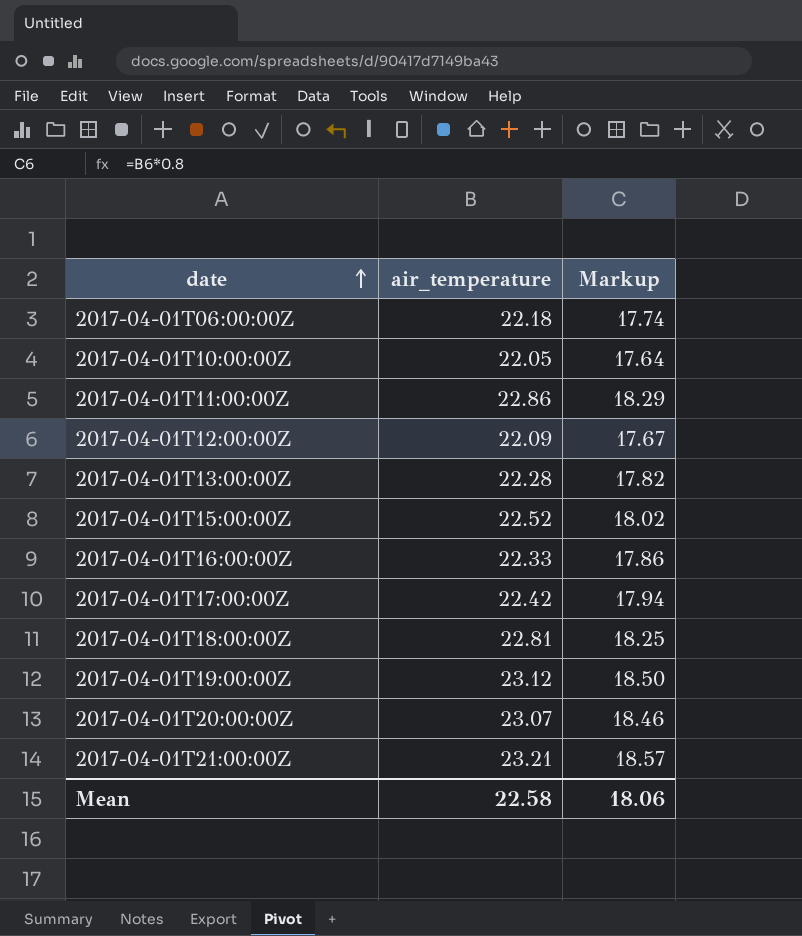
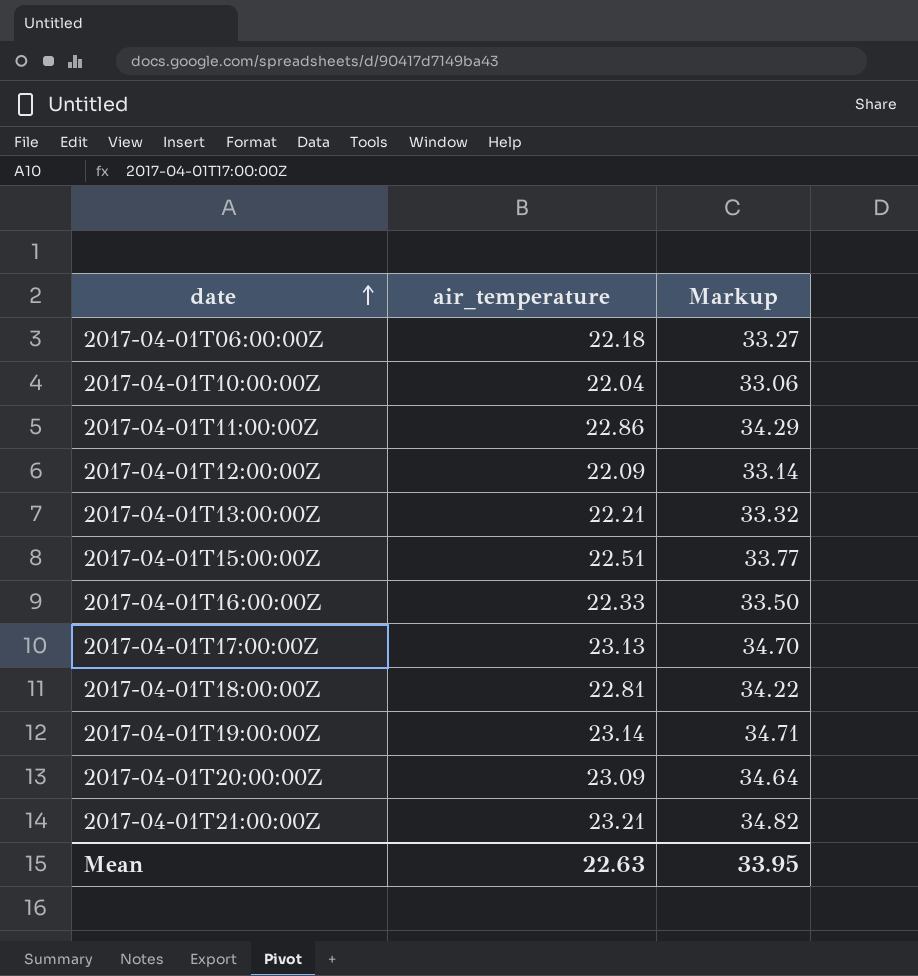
column Markup | formula: [air_temperature] * 0.8 -> [air_temperature] * 1.5
2017-04-01T10:00:00Z | air_temperature: 22.05 -> 22.04
2017-04-01T13:00:00Z | air_temperature: 22.28 -> 22.21
2017-04-01T15:00:00Z | air_temperature: 22.52 -> 22.51
2017-04-01T17:00:00Z | air_temperature: 22.42 -> 23.13
2017-04-01T19:00:00Z | air_temperature: 23.12 -> 23.14
2017-04-01T20:00:00Z | air_temperature: 23.07 -> 23.09
Mean | air_temperature: 22.58 -> 22.63
Mean | Markup: 18.06 -> 33.95

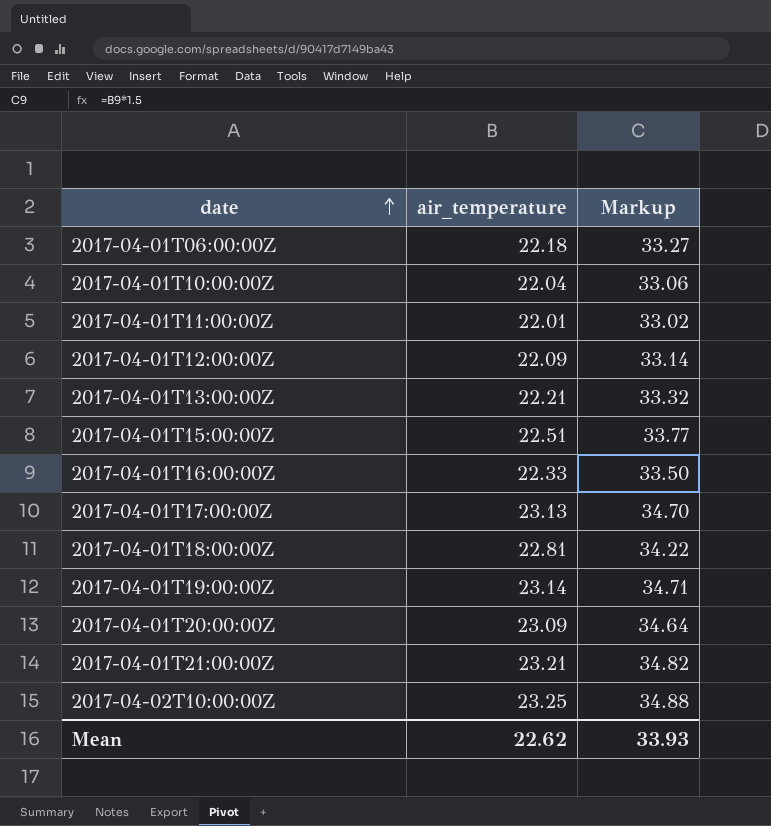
2017-04-01T11:00:00Z | air_temperature: 22.86 -> 22.01
2017-04-01T11:00:00Z | Markup: 34.29 -> 33.02
row 2017-04-02T10:00:00Z: none -> 23.25 | 34.88
Mean | air_temperature: 22.63 -> 22.62
Mean | Markup: 33.95 -> 33.93

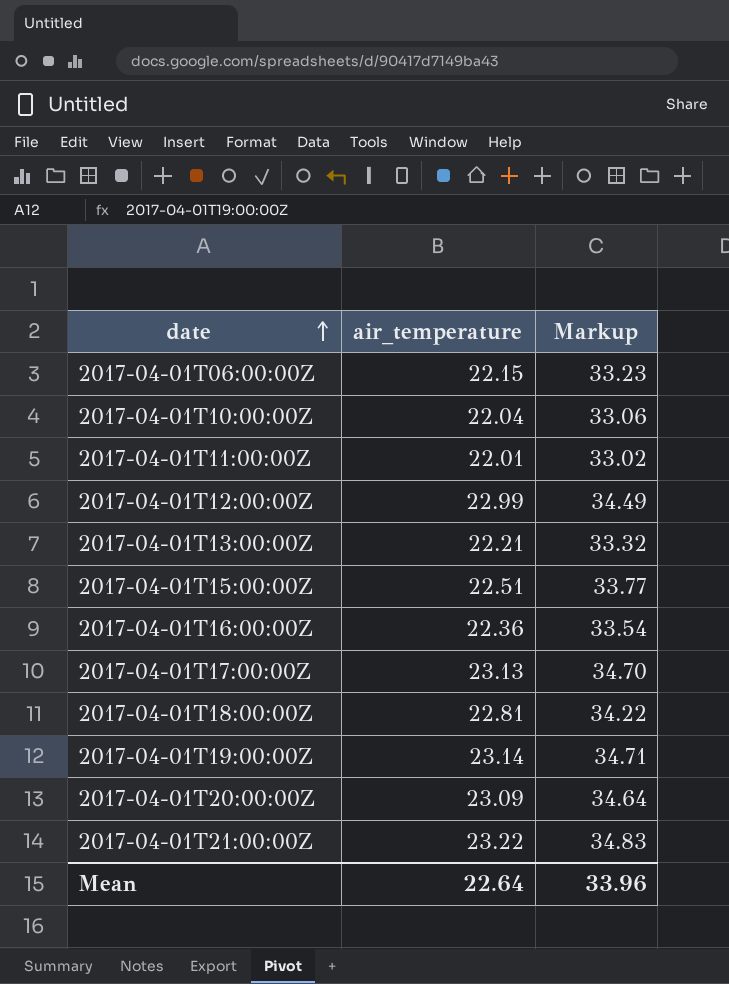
row 2017-04-02T10:00:00Z: 23.25 | 34.88 -> none
2017-04-01T06:00:00Z | air_temperature: 22.18 -> 22.15
2017-04-01T06:00:00Z | Markup: 33.27 -> 33.23
2017-04-01T12:00:00Z | air_temperature: 22.09 -> 22.99
2017-04-01T12:00:00Z | Markup: 33.14 -> 34.49
2017-04-01T16:00:00Z | air_temperature: 22.33 -> 22.36
2017-04-01T16:00:00Z | Markup: 33.50 -> 33.54
2017-04-01T21:00:00Z | air_temperature: 23.21 -> 23.22
2017-04-01T21:00:00Z | Markup: 34.82 -> 34.83
Mean | air_temperature: 22.62 -> 22.64
Mean | Markup: 33.93 -> 33.96

